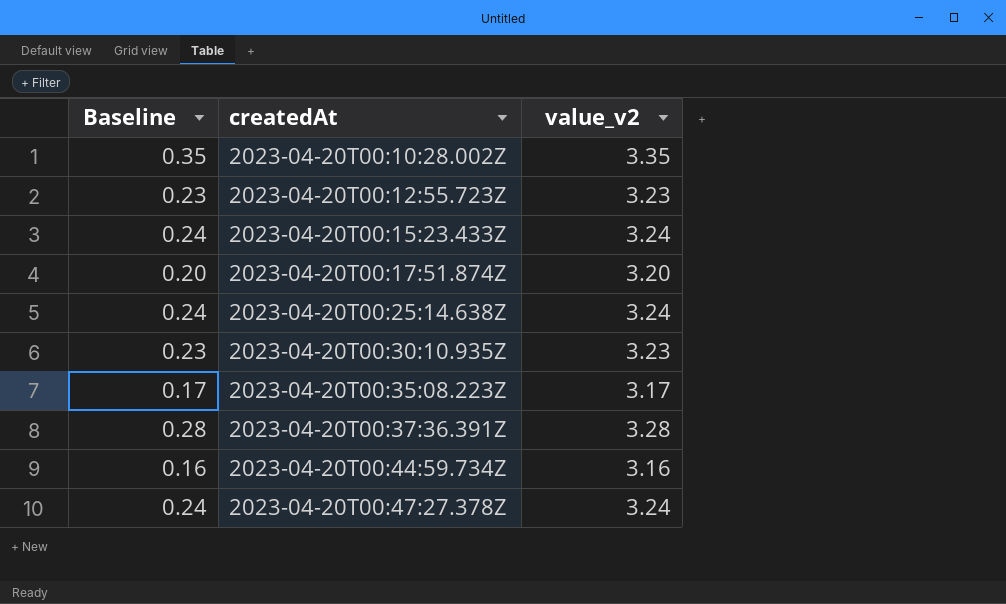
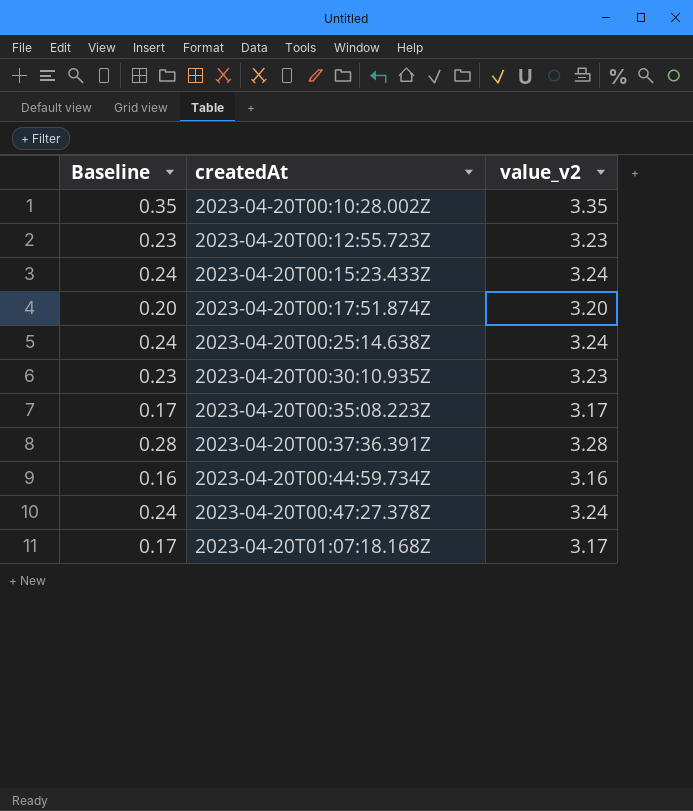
row 2023-04-20T01:07:18.168Z: none -> 0.17 | 3.17

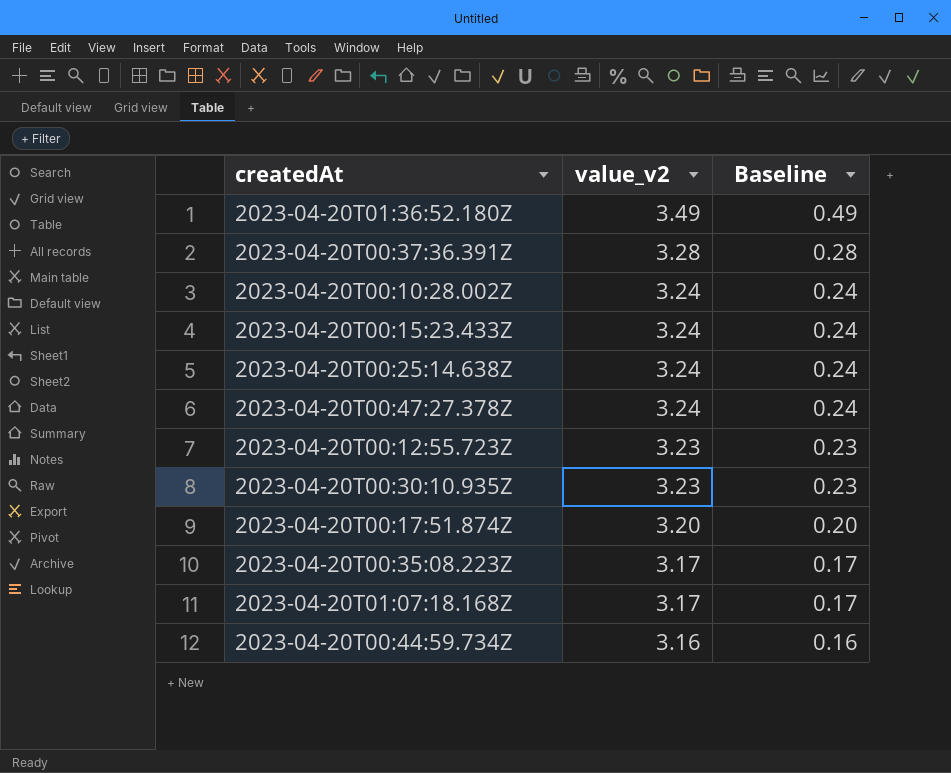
row order: createdAt ascending -> value_v2 descending
column Baseline | position: 1 -> 3
row 2023-04-20T01:36:52.180Z: none -> 3.49 | 0.49
2023-04-20T00:10:28.002Z | value_v2: 3.35 -> 3.24
2023-04-20T00:10:28.002Z | Baseline: 0.35 -> 0.24

